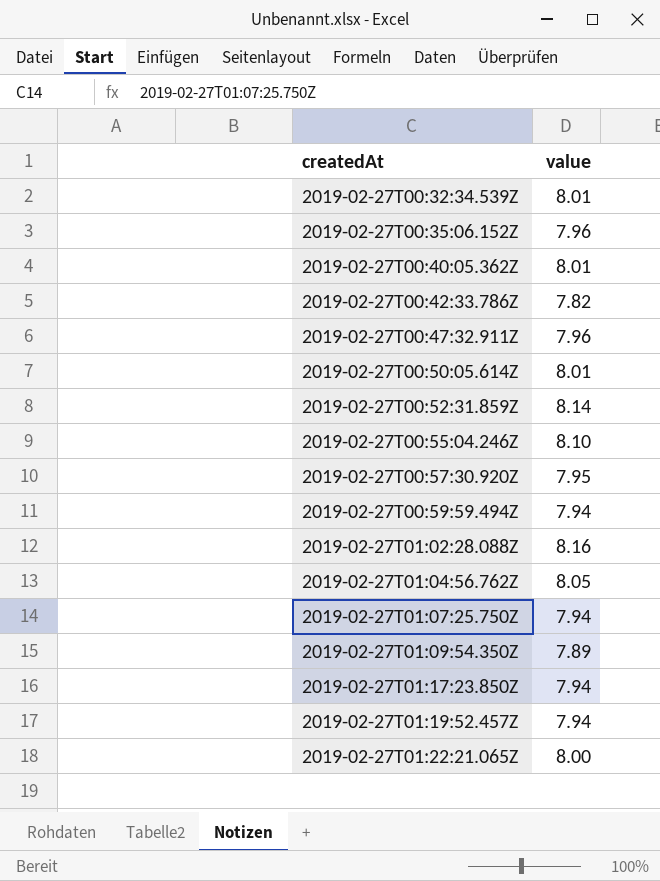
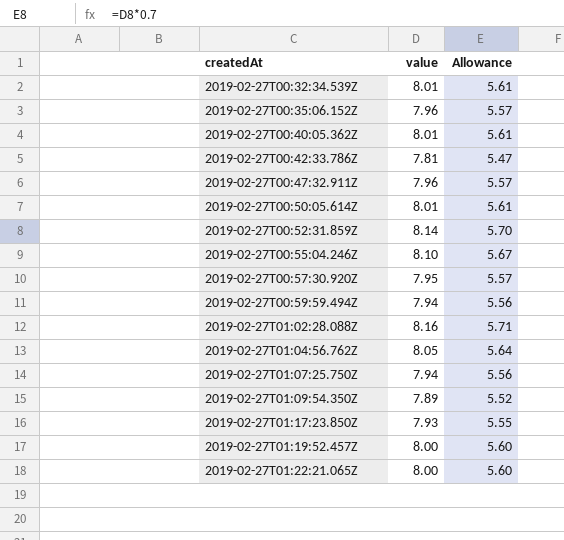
column Allowance | formula: none -> [value] * 0.7
2019-02-27T00:42:33.786Z | value: 7.82 -> 7.81
2019-02-27T01:17:23.850Z | value: 7.94 -> 7.93
2019-02-27T01:19:52.457Z | value: 7.94 -> 8.00

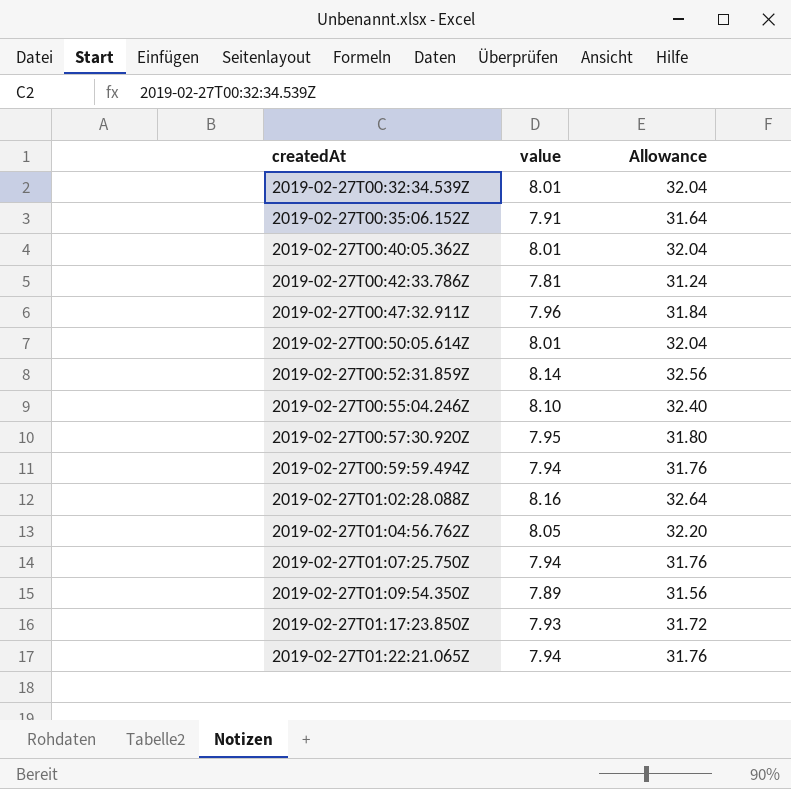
column Allowance | formula: [value] * 0.7 -> [value] * 4
row 2019-02-27T01:19:52.457Z: 8.00 | 5.60 -> none
2019-02-27T00:35:06.152Z | value: 7.96 -> 7.91
2019-02-27T01:22:21.065Z | value: 8.00 -> 7.94

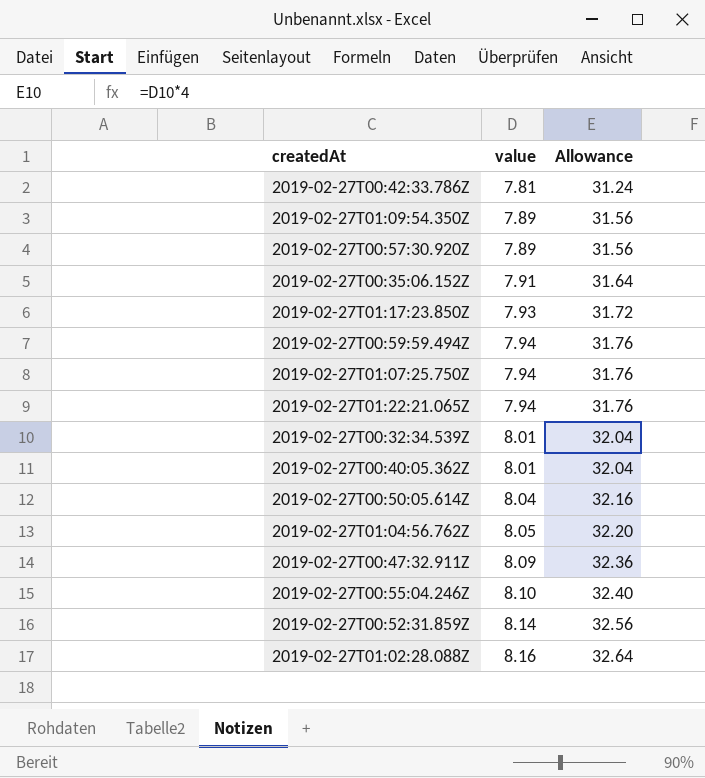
row order: createdAt ascending -> value ascending
2019-02-27T00:57:30.920Z | value: 7.95 -> 7.89
2019-02-27T00:57:30.920Z | Allowance: 31.80 -> 31.56
2019-02-27T00:50:05.614Z | value: 8.01 -> 8.04
2019-02-27T00:50:05.614Z | Allowance: 32.04 -> 32.16
2019-02-27T00:47:32.911Z | value: 7.96 -> 8.09
2019-02-27T00:47:32.911Z | Allowance: 31.84 -> 32.36

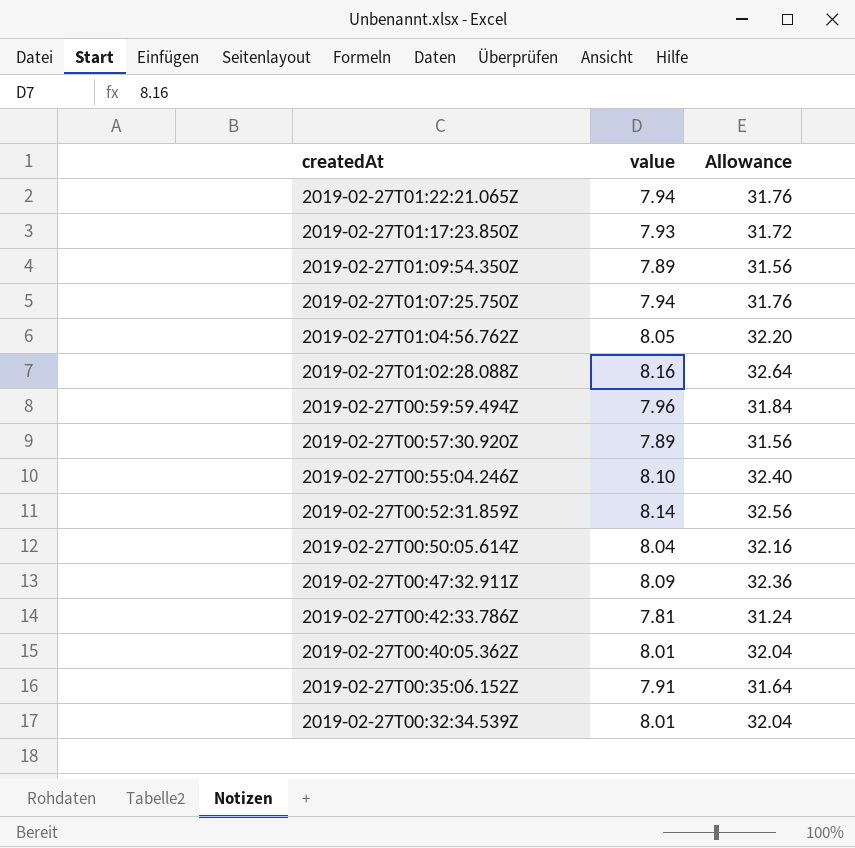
row order: value ascending -> createdAt descending
2019-02-27T00:59:59.494Z | value: 7.94 -> 7.96
2019-02-27T00:59:59.494Z | Allowance: 31.76 -> 31.84

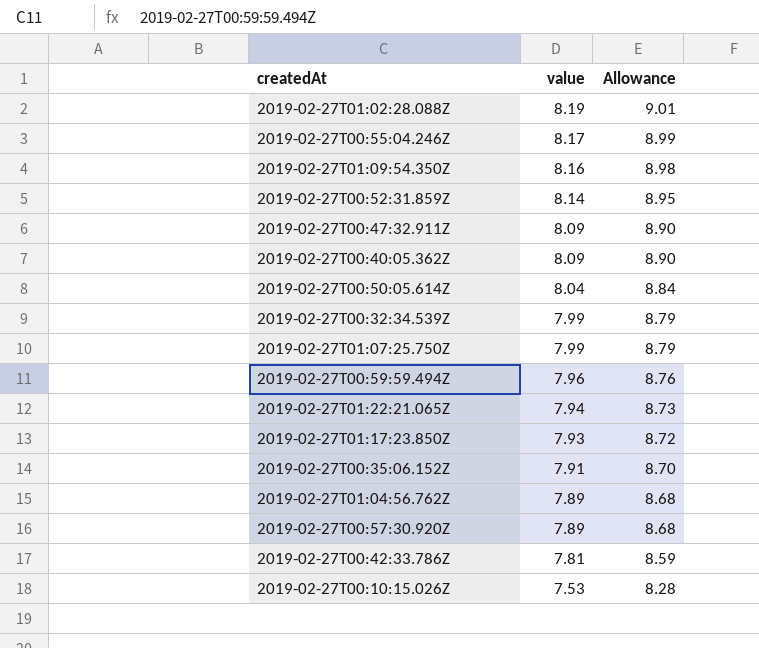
row order: createdAt descending -> value descending
column Allowance | formula: [value] * 4 -> [value] * 1.1
2019-02-27T01:02:28.088Z | value: 8.16 -> 8.19
2019-02-27T00:55:04.246Z | value: 8.10 -> 8.17
2019-02-27T01:09:54.350Z | value: 7.89 -> 8.16
2019-02-27T00:40:05.362Z | value: 8.01 -> 8.09
2019-02-27T00:32:34.539Z | value: 8.01 -> 7.99
2019-02-27T01:07:25.750Z | value: 7.94 -> 7.99
2019-02-27T01:04:56.762Z | value: 8.05 -> 7.89
row 2019-02-27T00:10:15.026Z: none -> 7.53 | 8.28

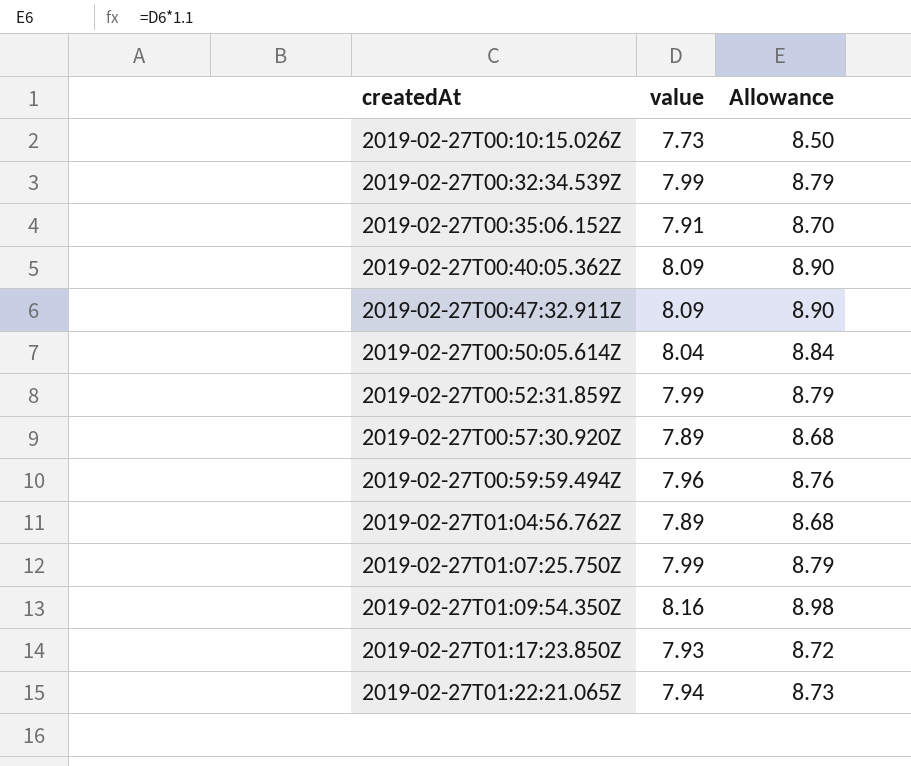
row order: value descending -> createdAt ascending
row 2019-02-27T01:02:28.088Z: 8.19 | 9.01 -> none
row 2019-02-27T00:55:04.246Z: 8.17 | 8.99 -> none
row 2019-02-27T00:42:33.786Z: 7.81 | 8.59 -> none
2019-02-27T00:10:15.026Z | value: 7.53 -> 7.73
2019-02-27T00:10:15.026Z | Allowance: 8.28 -> 8.50
2019-02-27T00:52:31.859Z | value: 8.14 -> 7.99
2019-02-27T00:52:31.859Z | Allowance: 8.95 -> 8.79

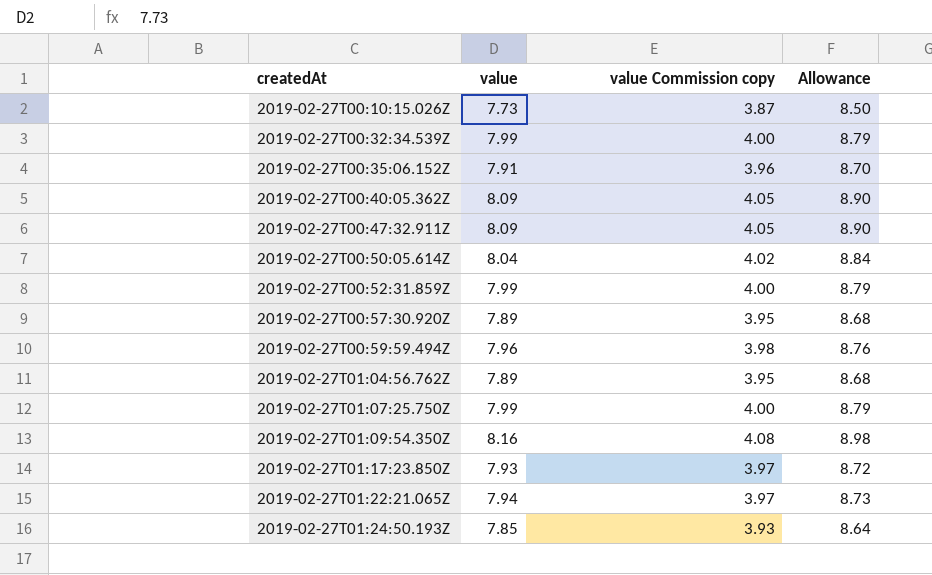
column value Commission copy | formula: none -> [value] * 0.5
row 2019-02-27T01:24:50.193Z: none -> 7.85 | 3.93 | 8.64

